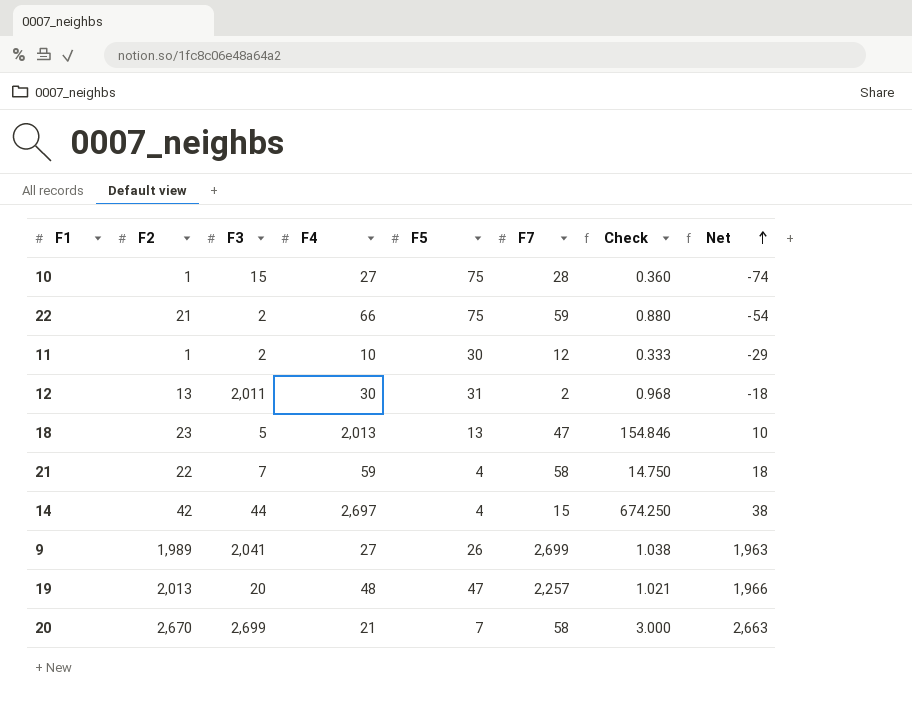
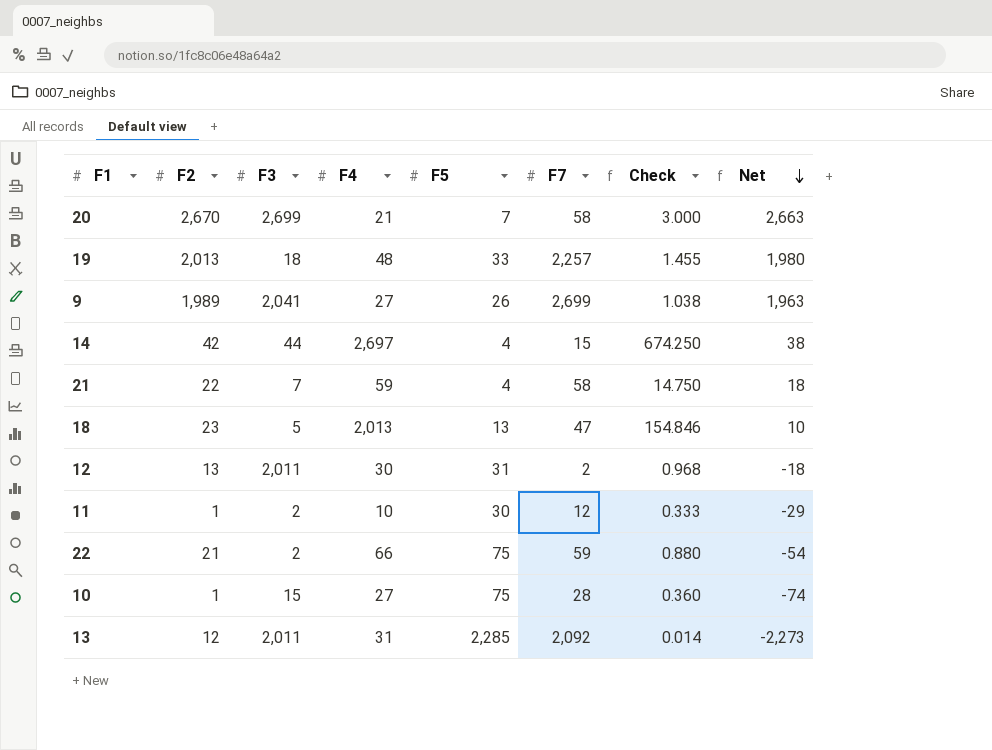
row order: Net ascending -> Net descending
19 | F3: 20 -> 18
19 | F5: 47 -> 33
19 | Check: 1.021 -> 1.455
19 | Net: 1,966 -> 1,980
row 13: none -> 12 | 2,011 | 31 | 2,285 | 2,092 | 0.014 | -2,273

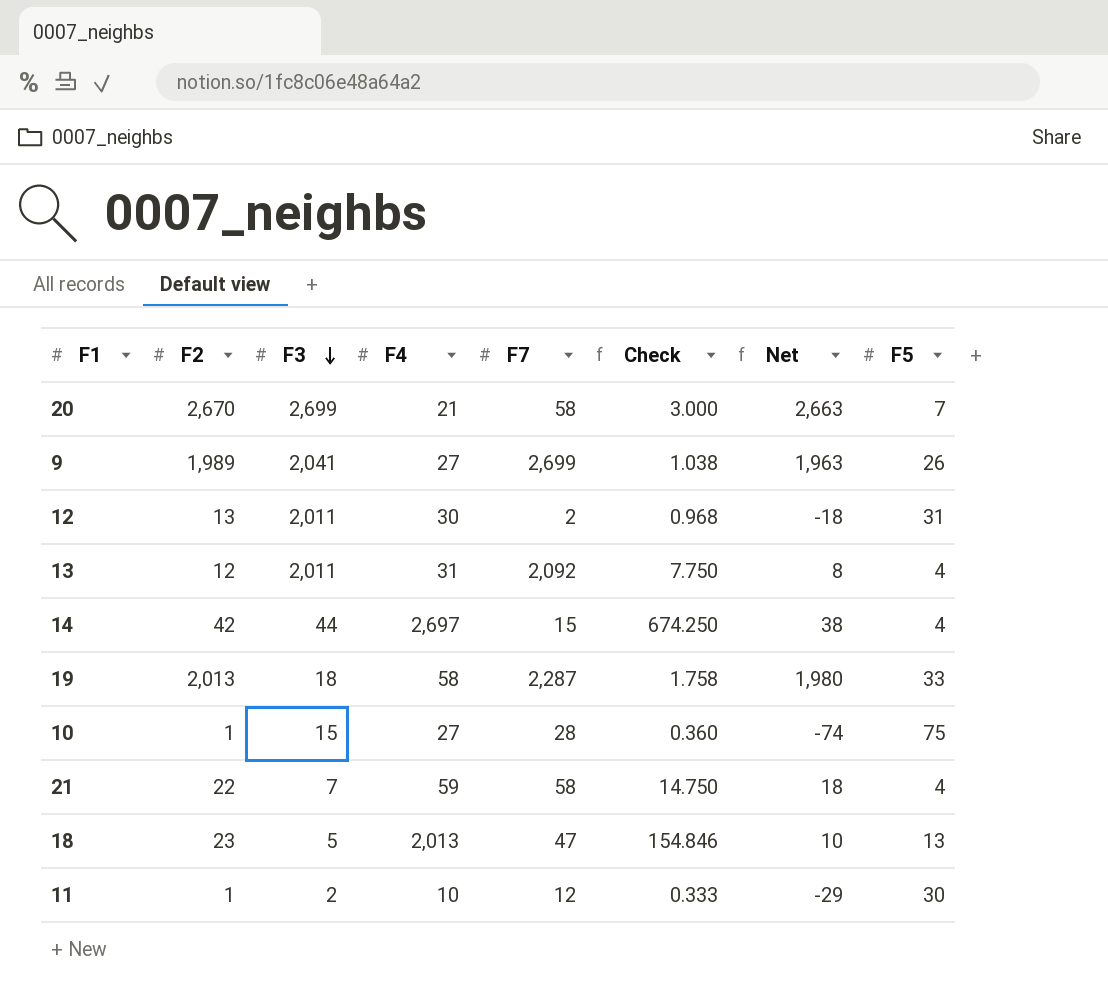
row order: Net descending -> F3 descending
column F5 | position: 5 -> 8
row 22: 21 | 2 | 66 | 75 | 59 | 0.880 | -54 -> none
13 | Check: 0.014 -> 7.750
13 | Net: -2,273 -> 8
13 | F5: 2,285 -> 4
19 | F4: 48 -> 58
19 | F7: 2,257 -> 2,287
19 | Check: 1.455 -> 1.758

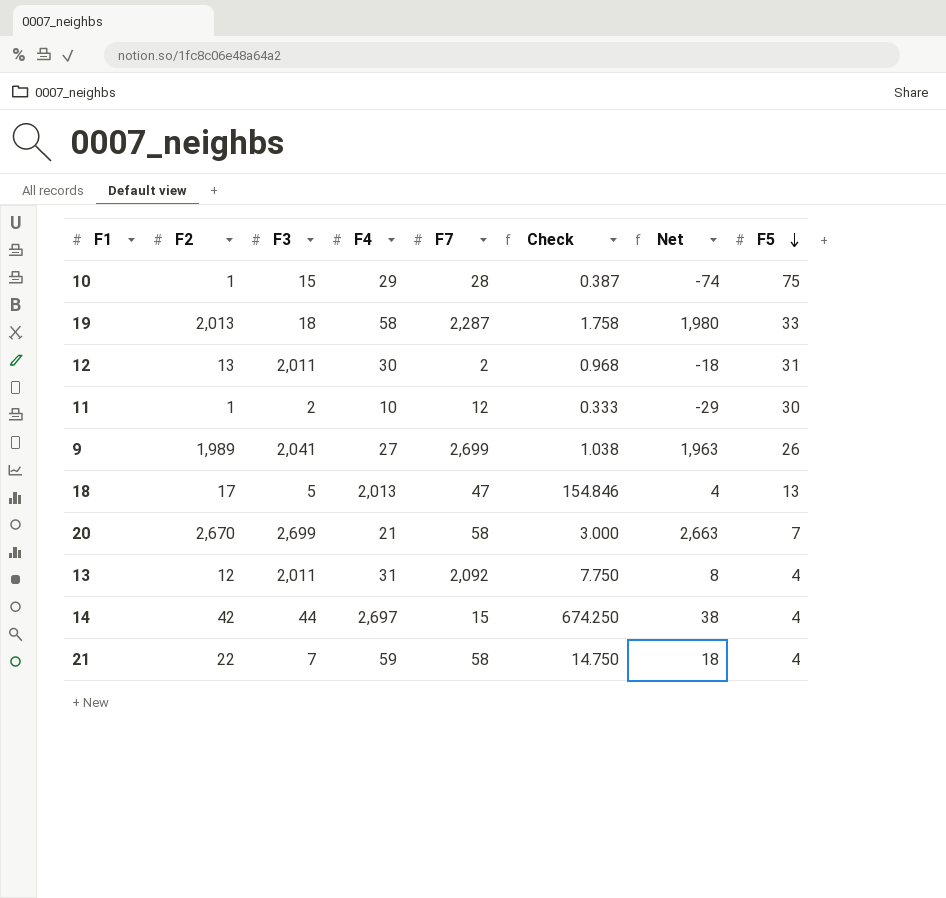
row order: F3 descending -> F5 descending
10 | F4: 27 -> 29
10 | Check: 0.360 -> 0.387
18 | F2: 23 -> 17
18 | Net: 10 -> 4

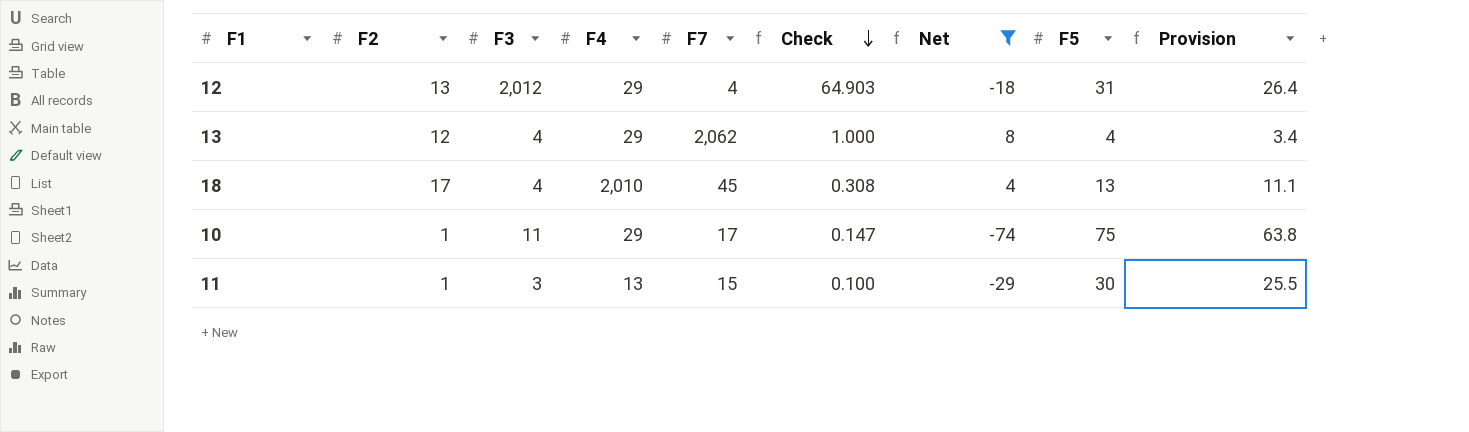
filter: none -> Net <= 8
row order: F5 descending -> Check descending
column Check | formula: [F4] / [F5] -> [F3] / [F5]
column Provision | formula: none -> [F5] * 0.85
12 | F3: 2,011 -> 2,012
12 | F4: 30 -> 29
12 | F7: 2 -> 4
13 | F3: 2,011 -> 4
13 | F4: 31 -> 29
13 | F7: 2,092 -> 2,062
18 | F3: 5 -> 4
18 | F4: 2,013 -> 2,010
18 | F7: 47 -> 45
10 | F3: 15 -> 11
10 | F7: 28 -> 17
11 | F3: 2 -> 3
11 | F4: 10 -> 13
11 | F7: 12 -> 15

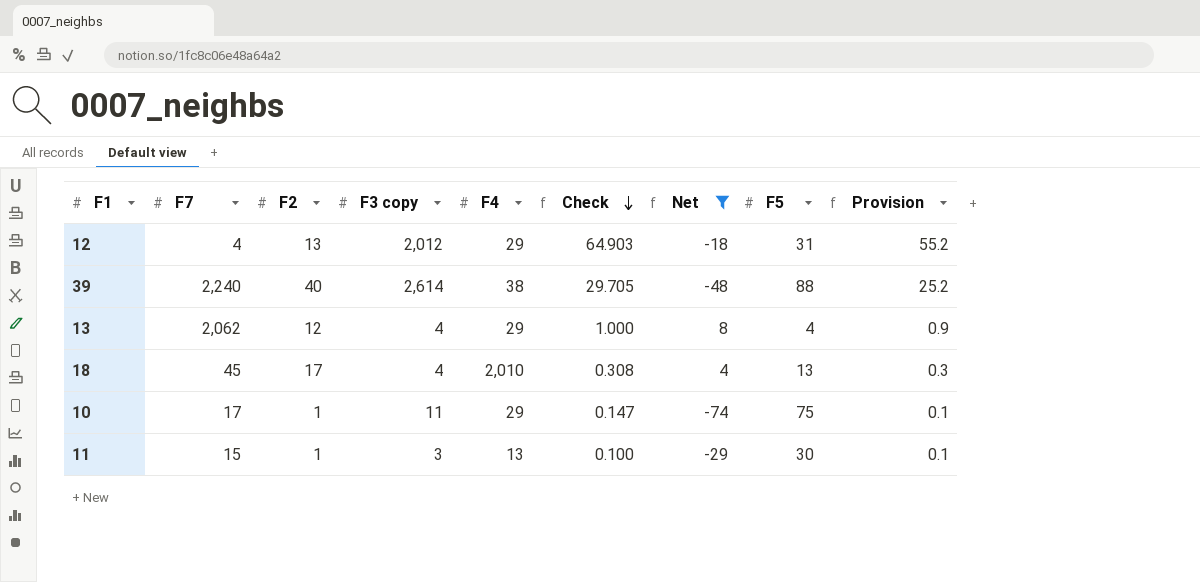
column F7 | position: 5 -> 2
column name: F3 -> F3 copy
column Provision | formula: [F5] * 0.85 -> [Check] * 0.85
row 39: none -> 2,240 | 40 | 2,614 | 38 | 29.705 | -48 | 88 | 25.2

